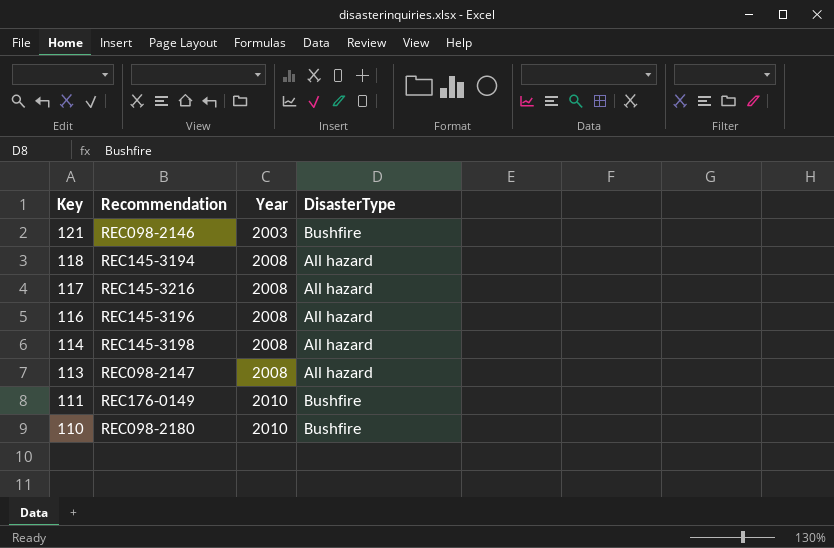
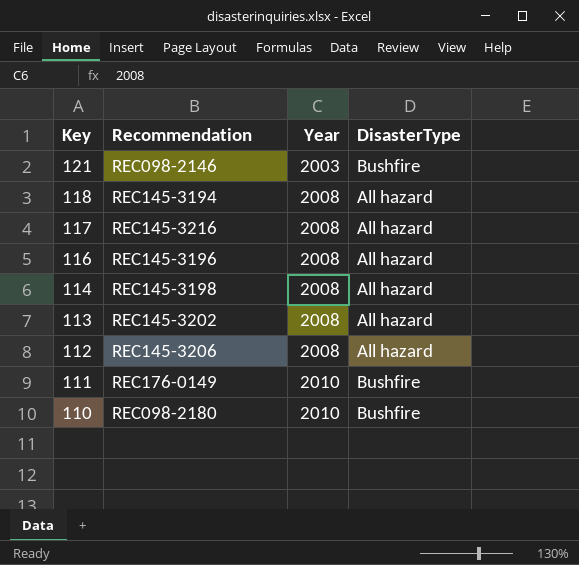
113 | Recommendation: REC098-2147 -> REC145-3202
row 112: none -> REC145-3206 | 2008 | All hazard

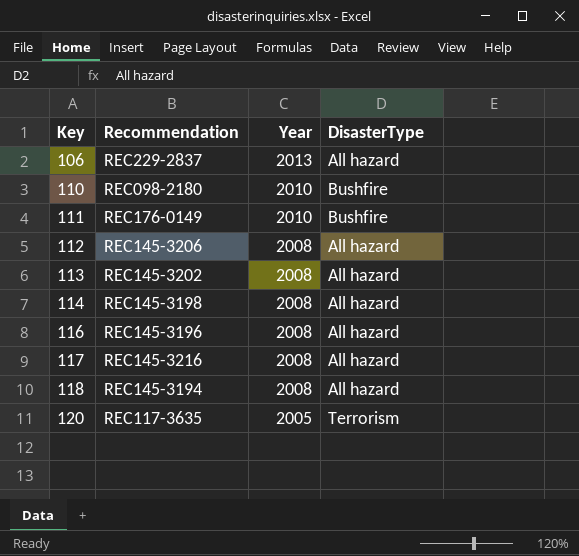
row order: Key descending -> Key ascending
row 121: REC098-2146 | 2003 | Bushfire -> none
row 106: none -> REC229-2837 | 2013 | All hazard
row 120: none -> REC117-3635 | 2005 | Terrorism

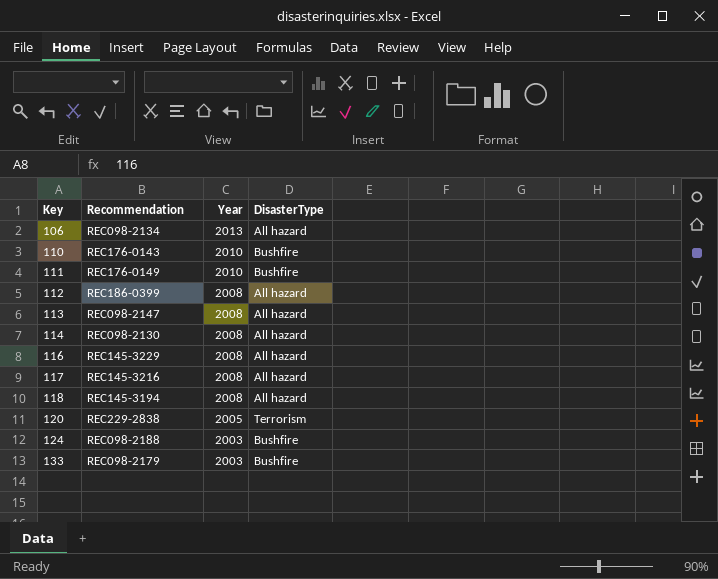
106 | Recommendation: REC229-2837 -> REC098-2134
110 | Recommendation: REC098-2180 -> REC176-0143
112 | Recommendation: REC145-3206 -> REC186-0399
113 | Recommendation: REC145-3202 -> REC098-2147
114 | Recommendation: REC145-3198 -> REC098-2130
116 | Recommendation: REC145-3196 -> REC145-3229
120 | Recommendation: REC117-3635 -> REC229-2838
row 124: none -> REC098-2188 | 2003 | Bushfire
row 133: none -> REC098-2179 | 2003 | Bushfire

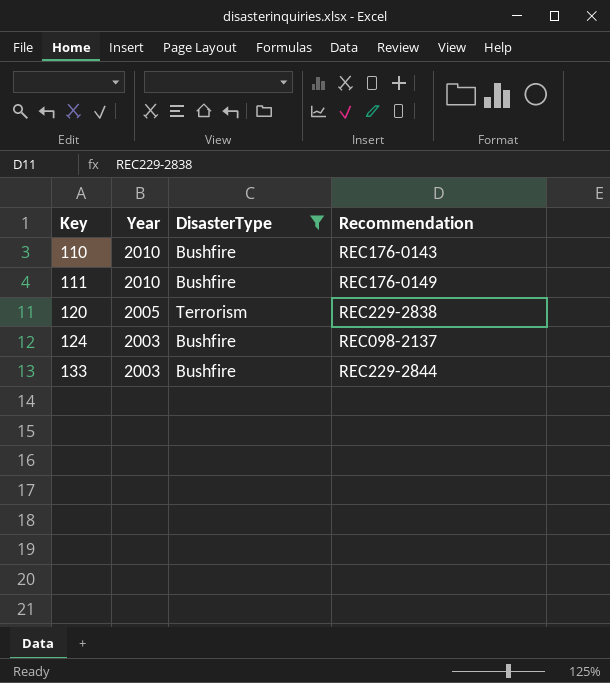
filter: none -> DisasterType != All hazard
column Recommendation | position: 2 -> 4
124 | Recommendation: REC098-2188 -> REC098-2137
133 | Recommendation: REC098-2179 -> REC229-2844

